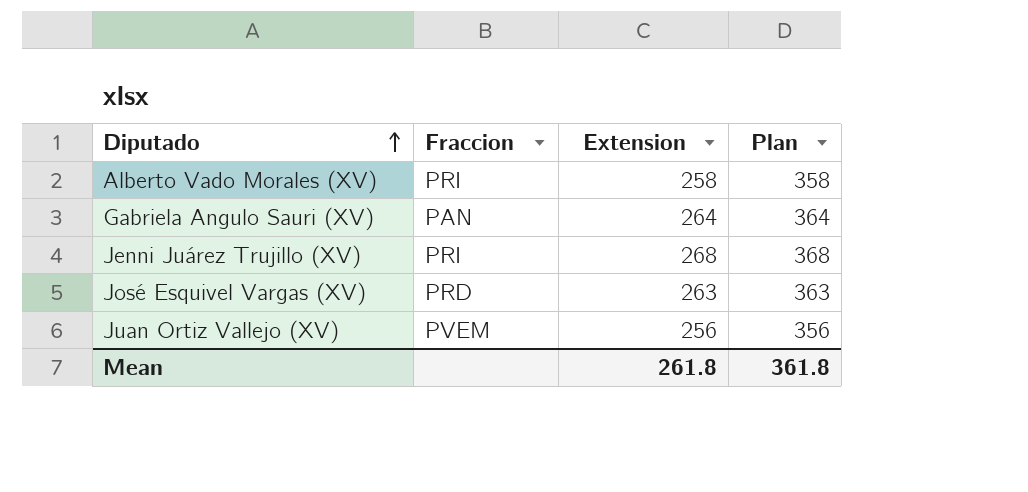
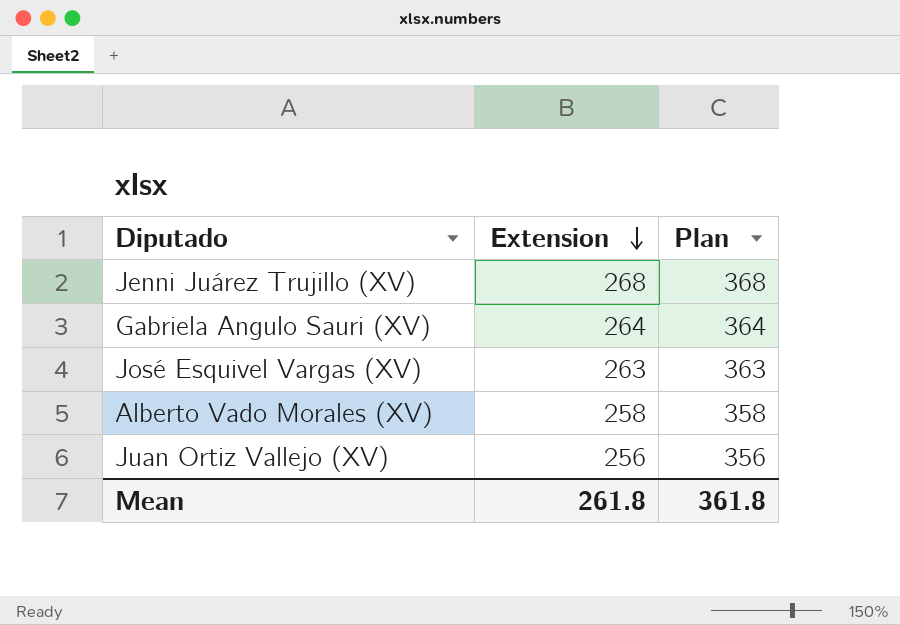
row order: Diputado ascending -> Extension descending
column Fraccion | position: 2 -> none

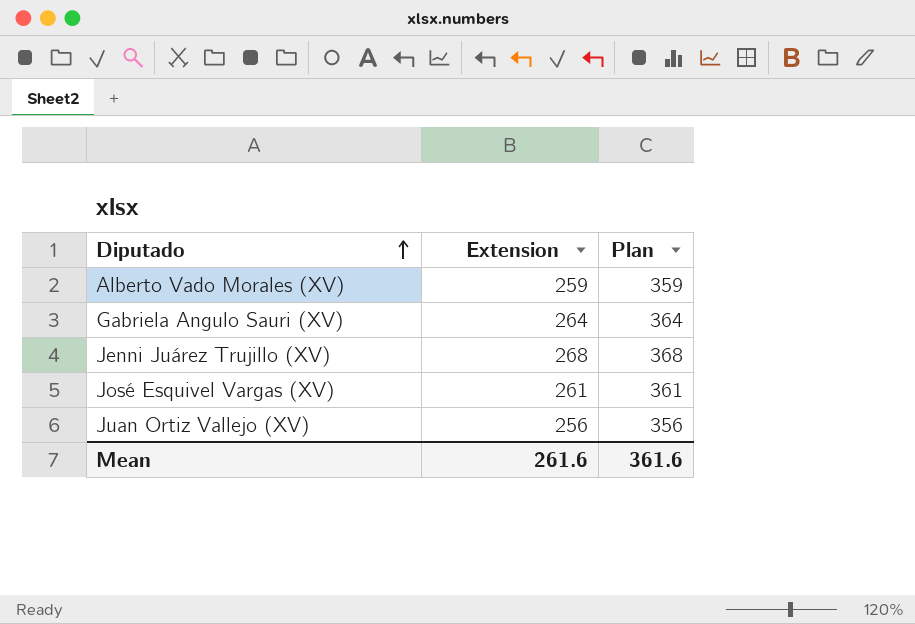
row order: Extension descending -> Diputado ascending
Alberto Vado Morales (XV) | Extension: 258 -> 259
Alberto Vado Morales (XV) | Plan: 358 -> 359
José Esquivel Vargas (XV) | Extension: 263 -> 261
José Esquivel Vargas (XV) | Plan: 363 -> 361
Mean | Extension: 261.8 -> 261.6
Mean | Plan: 361.8 -> 361.6

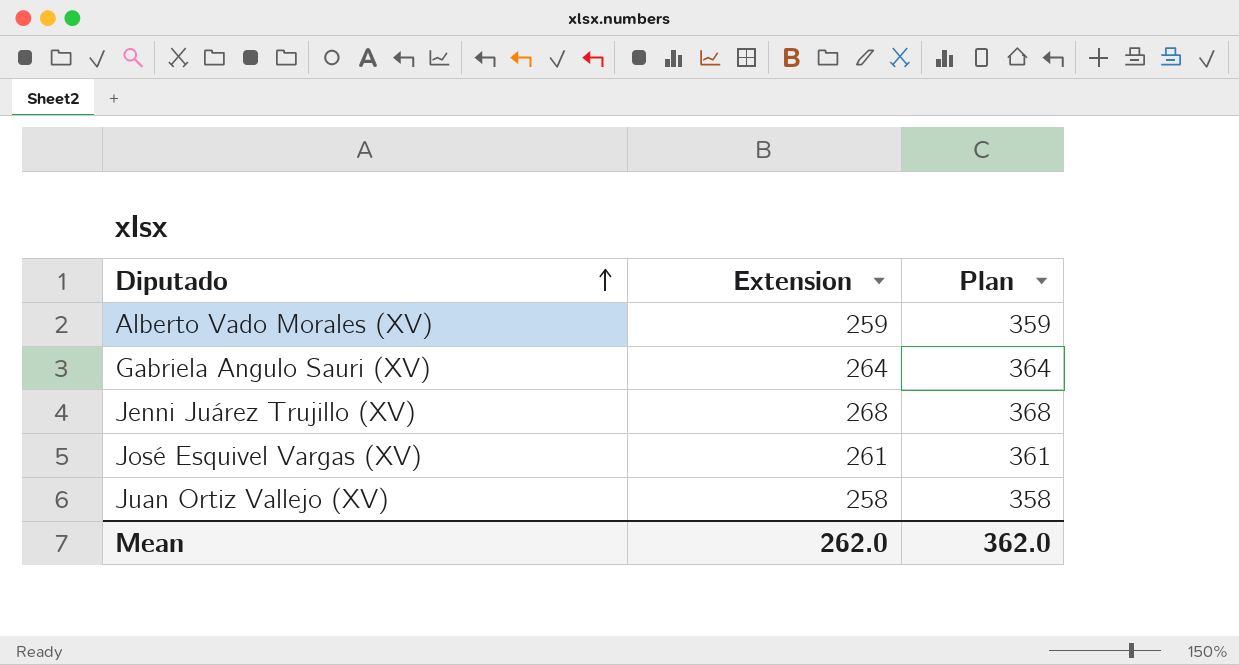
Juan Ortiz Vallejo (XV) | Extension: 256 -> 258
Juan Ortiz Vallejo (XV) | Plan: 356 -> 358
Mean | Extension: 261.6 -> 262.0
Mean | Plan: 361.6 -> 362.0

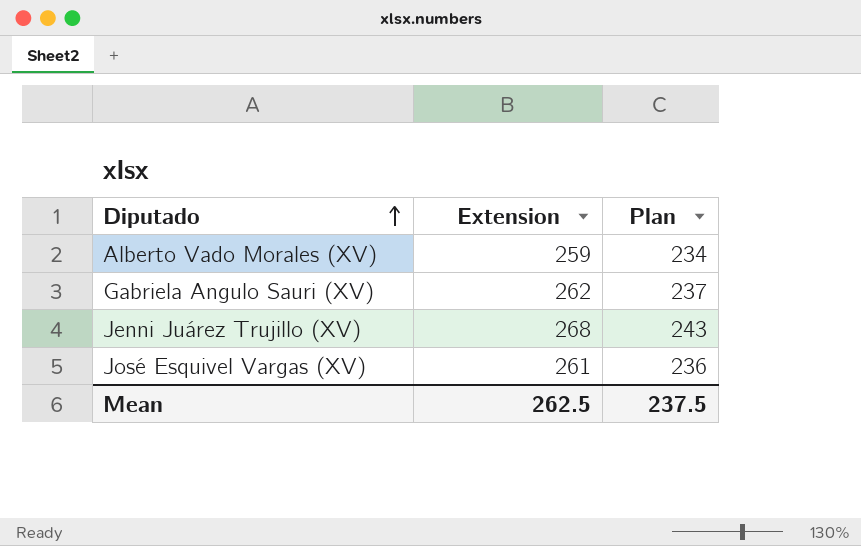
column Plan | formula: [Extension] + 100 -> [Extension] - 25
row Juan Ortiz Vallejo (XV): 258 | 358 -> none
Gabriela Angulo Sauri (XV) | Extension: 264 -> 262
Mean | Extension: 262.0 -> 262.5
Mean | Plan: 362.0 -> 237.5

